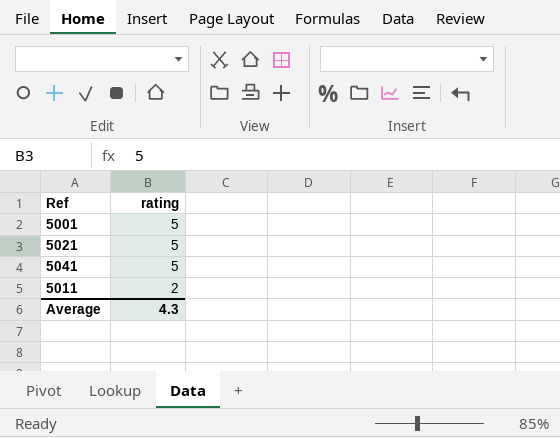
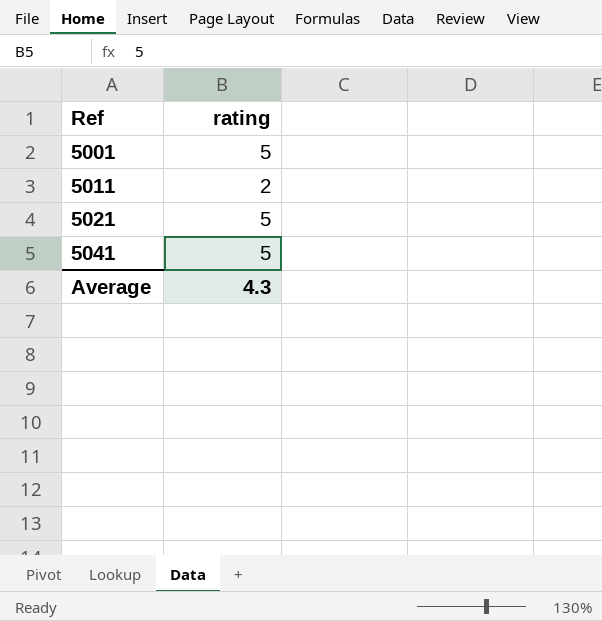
row order: rating descending -> Ref ascending

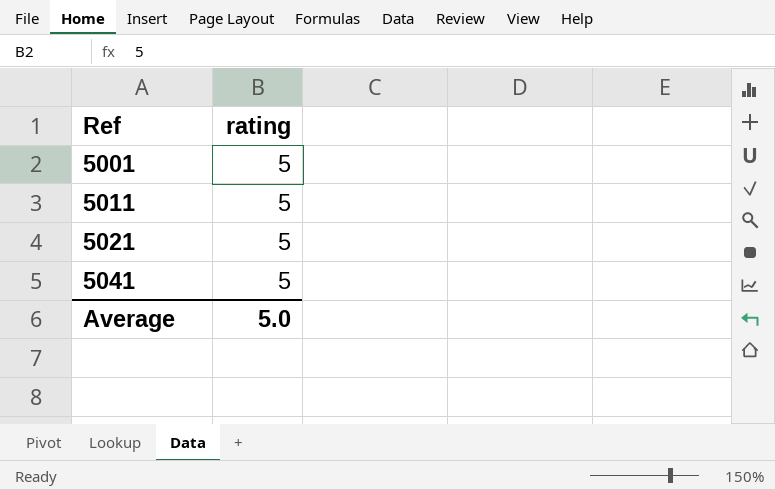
5011 | rating: 2 -> 5
Average | rating: 4.3 -> 5.0

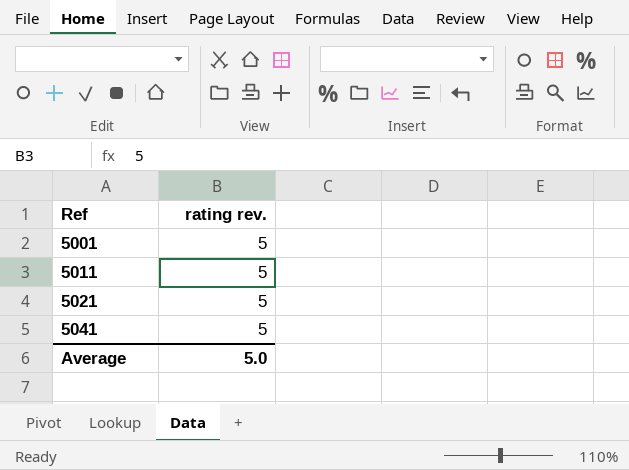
column name: rating -> rating rev.

